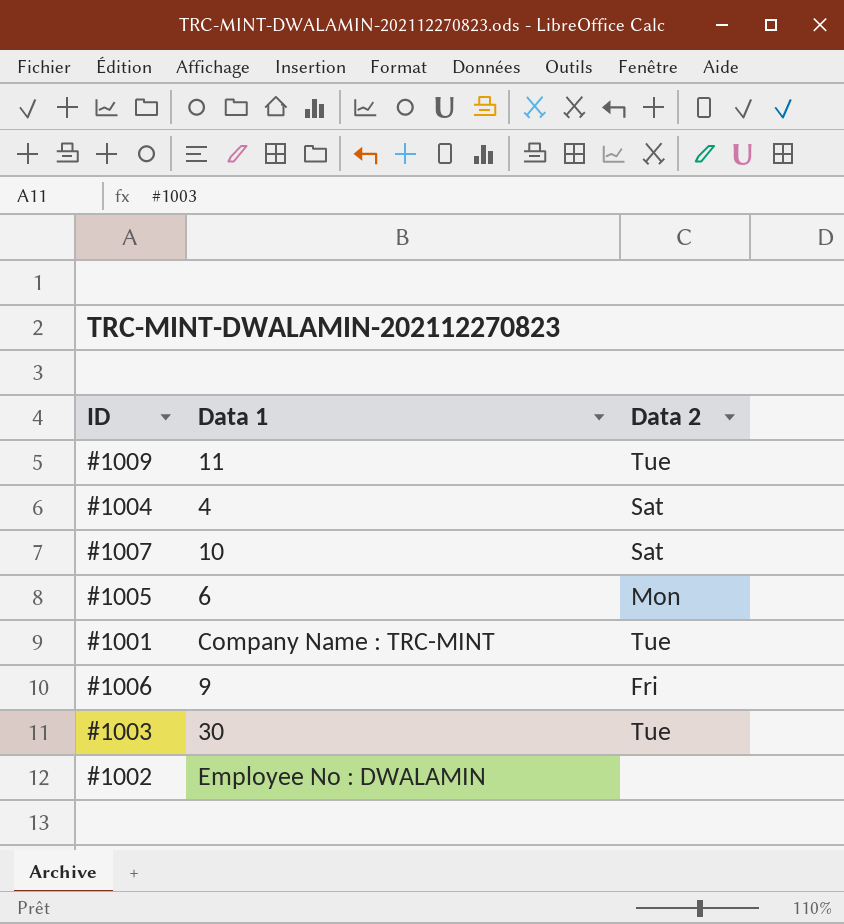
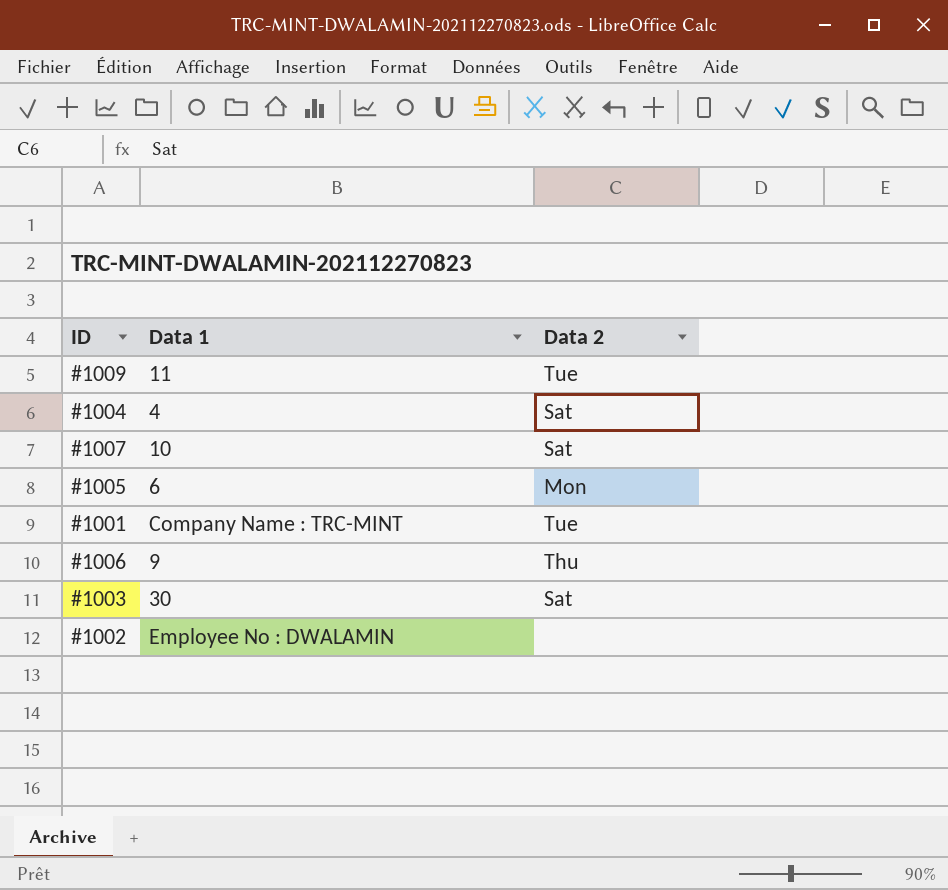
#1006 | Data 2: Fri -> Thu
#1003 | Data 2: Tue -> Sat

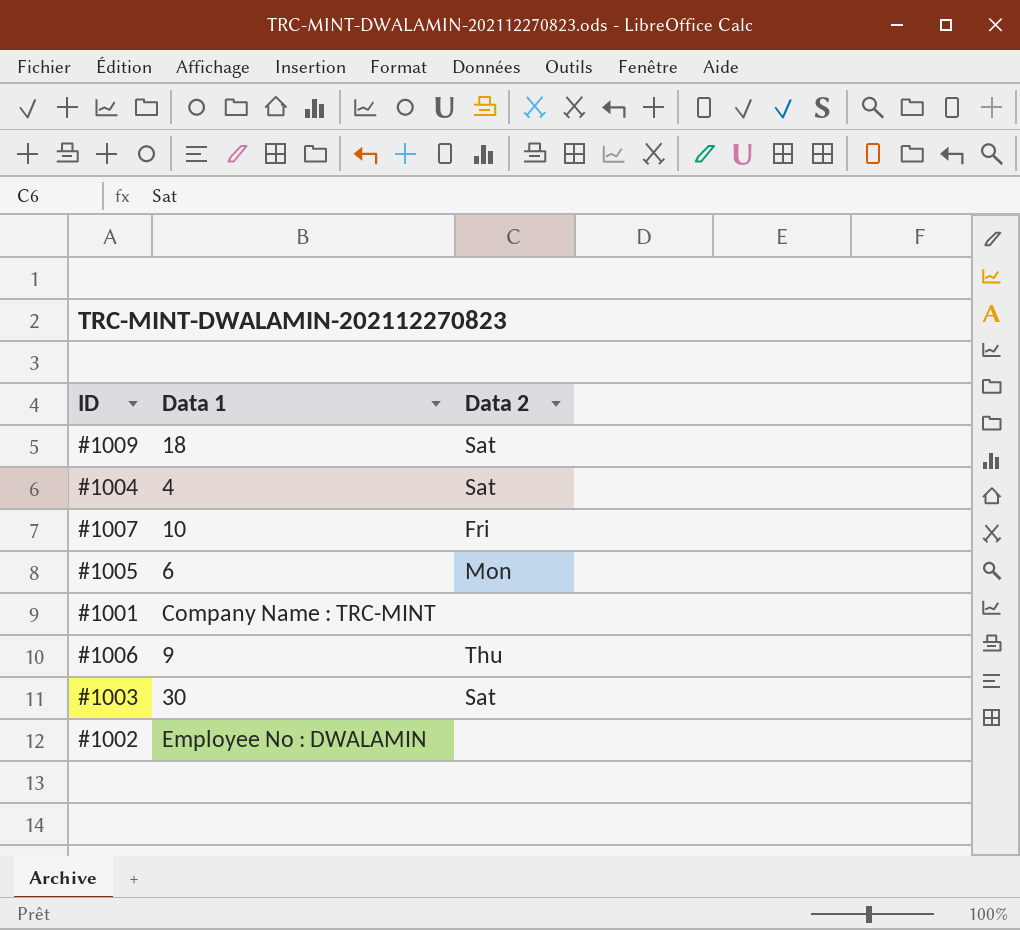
#1009 | Data 1: 11 -> 18
#1009 | Data 2: Tue -> Sat
#1007 | Data 2: Sat -> Fri
#1001 | Data 2: Tue -> none

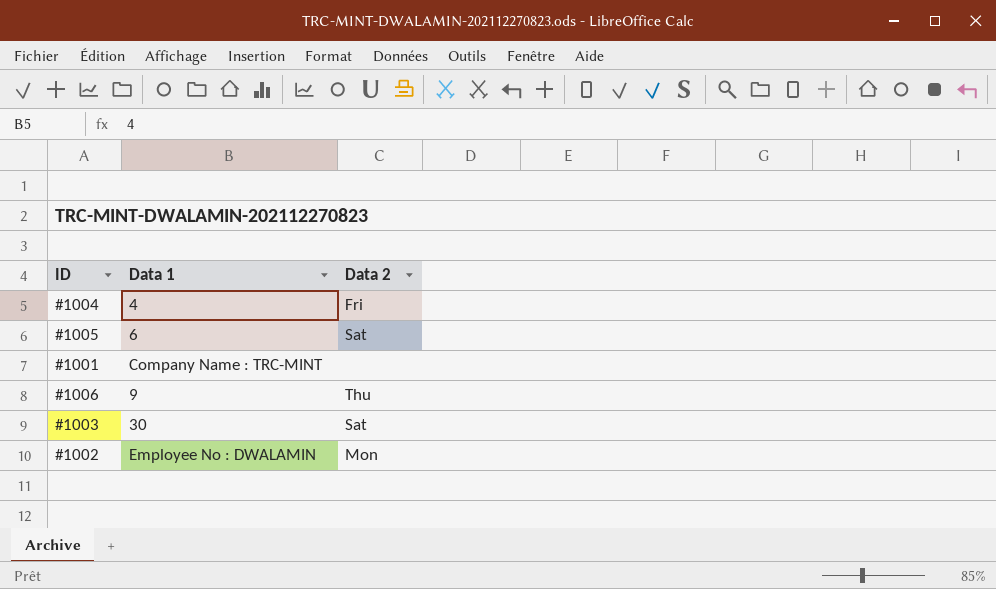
row #1009: 18 | Sat -> none
row #1007: 10 | Fri -> none
#1004 | Data 2: Sat -> Fri
#1005 | Data 2: Mon -> Sat
#1002 | Data 2: none -> Mon

